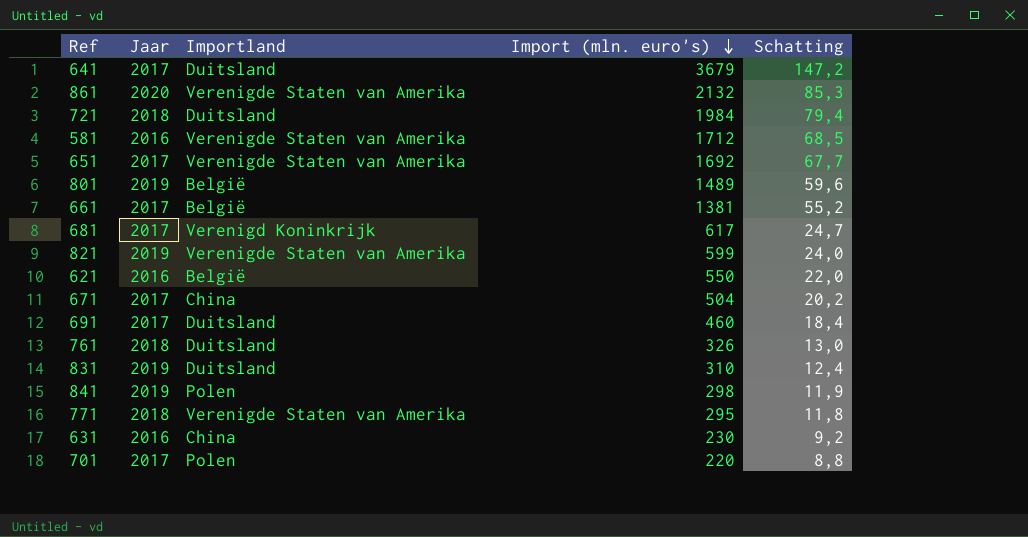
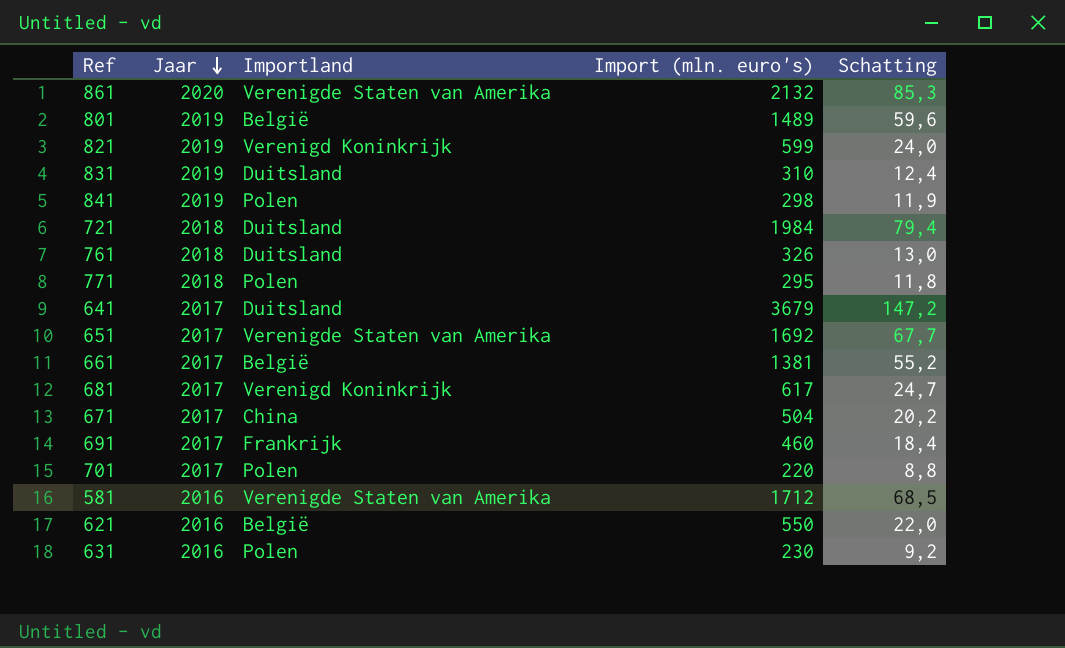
row order: Import (mln. euro's) descending -> Jaar descending
821 | Importland: Verenigde Staten van Amerika -> Verenigd Koninkrijk
771 | Importland: Verenigde Staten van Amerika -> Polen
691 | Importland: Duitsland -> Frankrijk
631 | Importland: China -> Polen

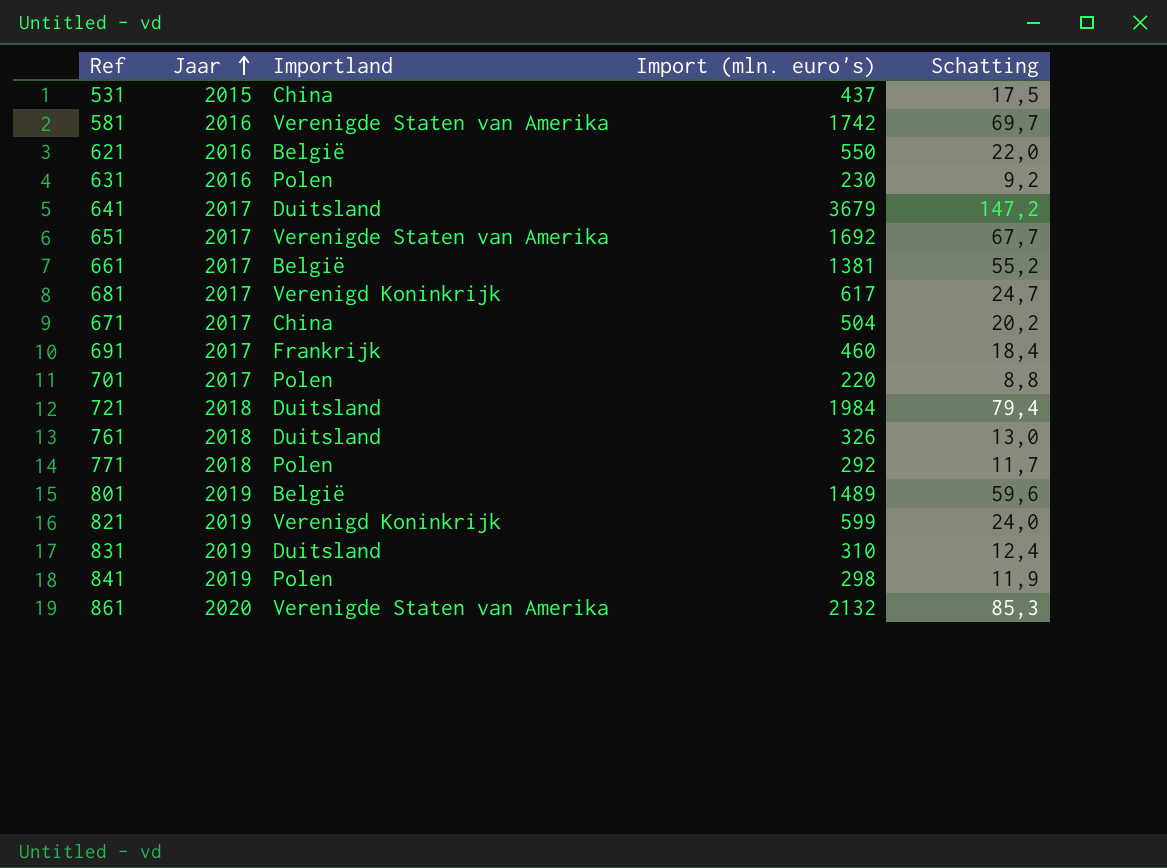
row order: Jaar descending -> Jaar ascending
row 531: none -> 2015 | China | 437 | 17,5
581 | Import (mln. euro's): 1712 -> 1742
581 | Schatting: 68,5 -> 69,7
771 | Import (mln. euro's): 295 -> 292
771 | Schatting: 11,8 -> 11,7

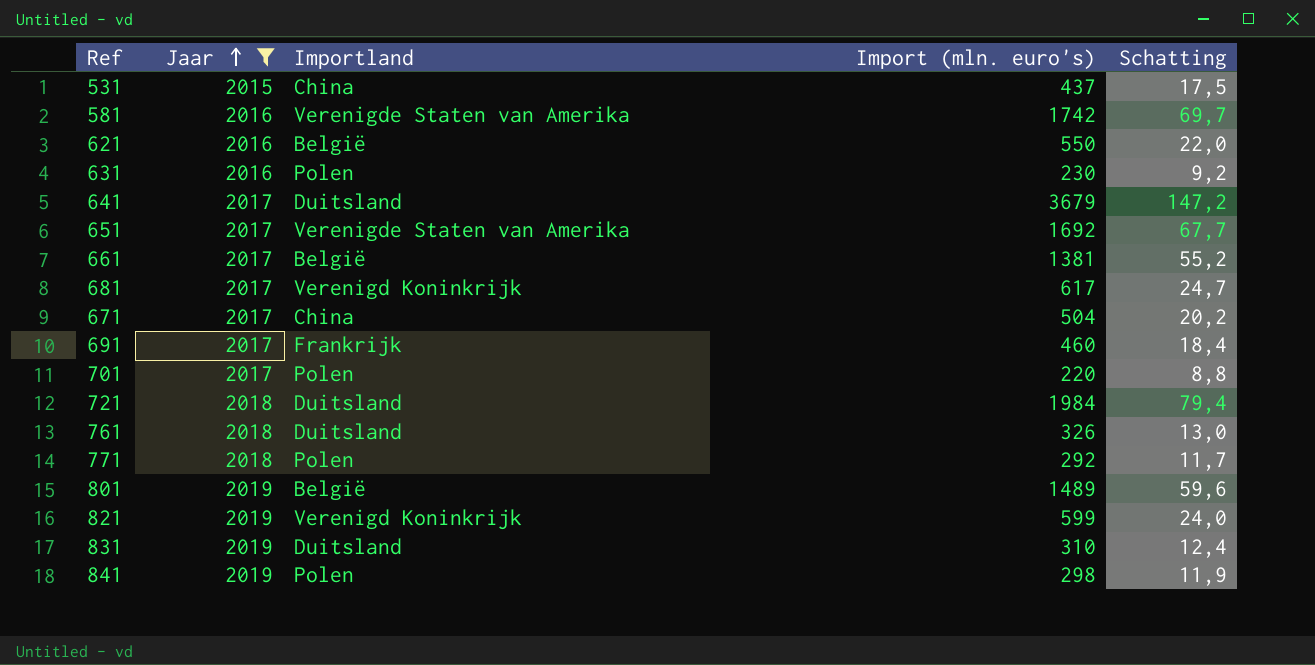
filter: none -> Jaar != 2020

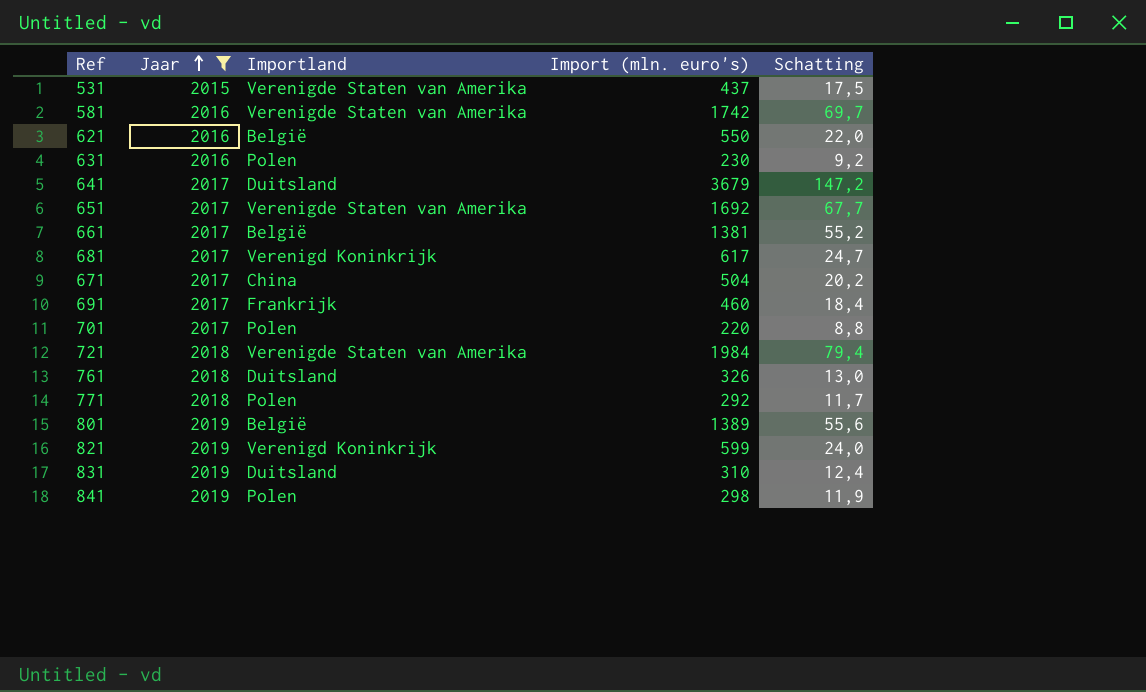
531 | Importland: China -> Verenigde Staten van Amerika
721 | Importland: Duitsland -> Verenigde Staten van Amerika
801 | Import (mln. euro's): 1489 -> 1389
801 | Schatting: 59,6 -> 55,6

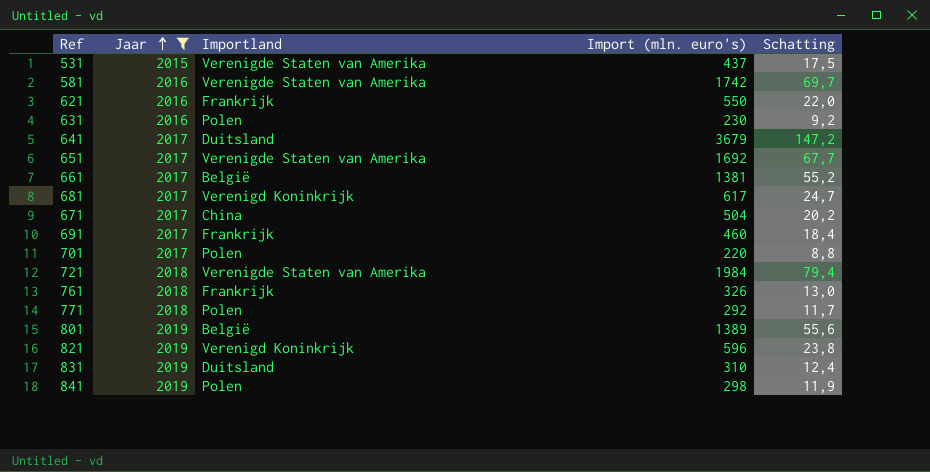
621 | Importland: België -> Frankrijk
761 | Importland: Duitsland -> Frankrijk
821 | Import (mln. euro's): 599 -> 596
821 | Schatting: 24,0 -> 23,8

